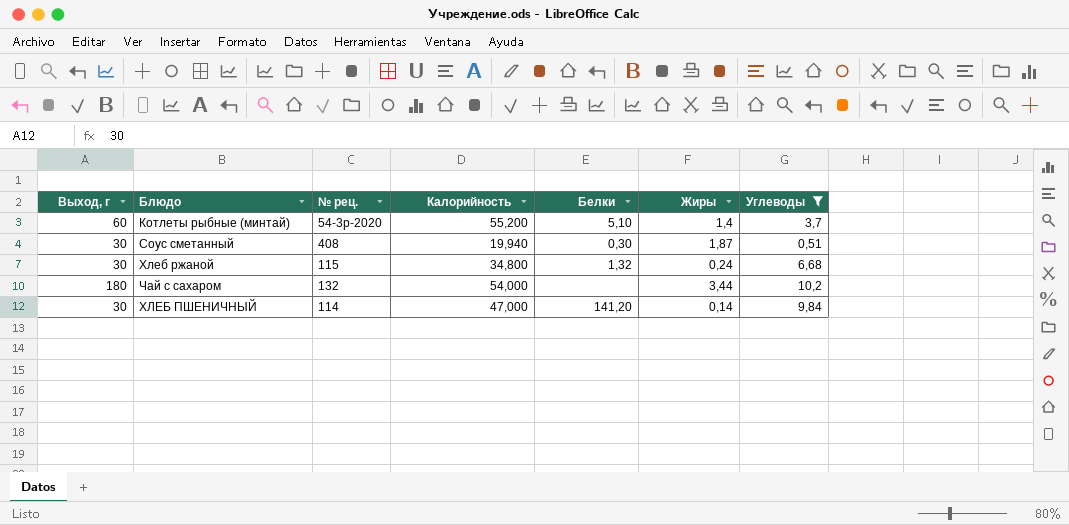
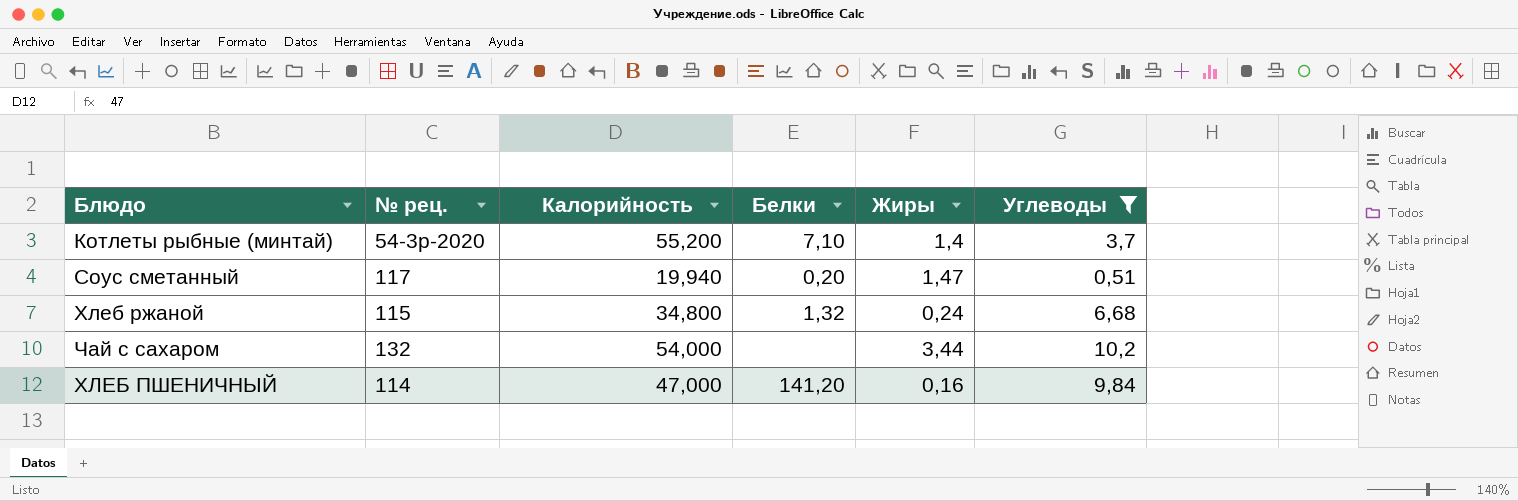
column Выход, г | position: 1 -> none
Котлеты рыбные (минтай) | Белки: 5,10 -> 7,10
Соус сметанный | № рец.: 408 -> 117
Соус сметанный | Белки: 0,30 -> 0,20
Соус сметанный | Жиры: 1,87 -> 1,47
ХЛЕБ ПШЕНИЧНЫЙ | Жиры: 0,14 -> 0,16

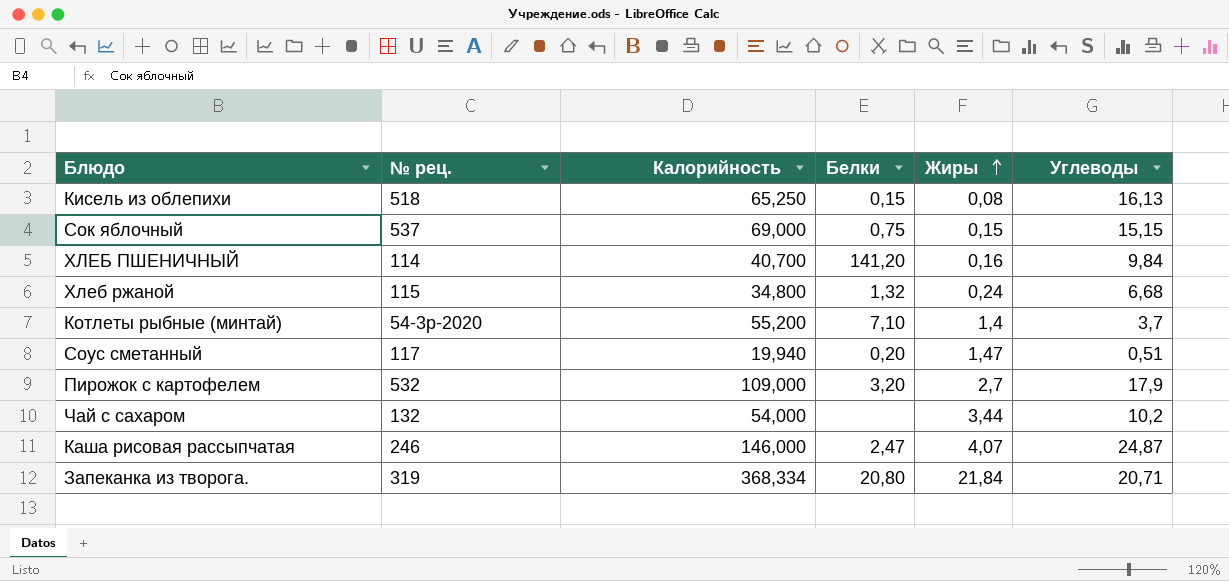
filter: Углеводы <= 10,2 -> none
row order: none -> Жиры ascending
ХЛЕБ ПШЕНИЧНЫЙ | Калорийность: 47,000 -> 40,700

